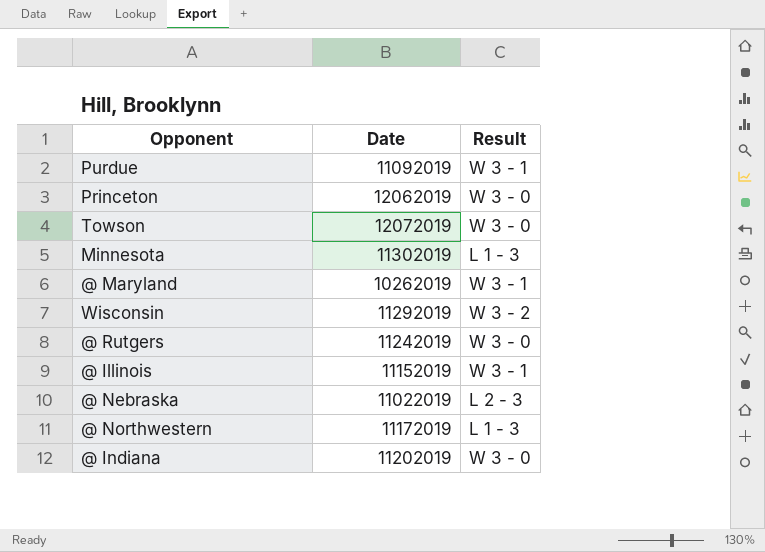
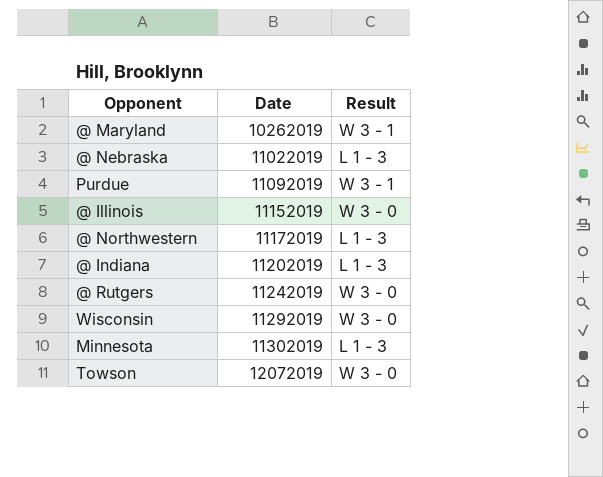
row order: none -> Date ascending
row Princeton: 12062019 | W 3 - 0 -> none
@ Nebraska | Result: L 2 - 3 -> L 1 - 3
@ Illinois | Result: W 3 - 1 -> W 3 - 0
@ Indiana | Result: W 3 - 0 -> L 1 - 3
Wisconsin | Result: W 3 - 2 -> W 3 - 0

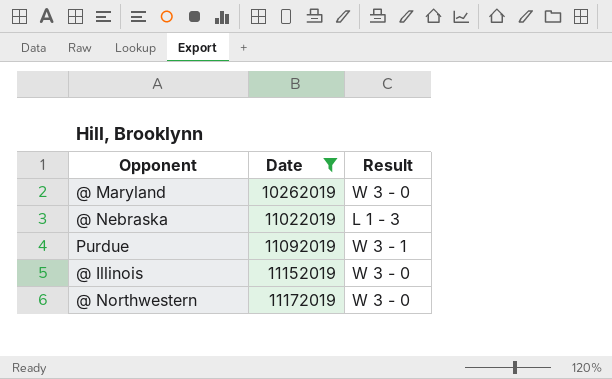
filter: none -> Date <= 11172019
@ Maryland | Result: W 3 - 1 -> W 3 - 0
@ Northwestern | Result: L 1 - 3 -> W 3 - 0

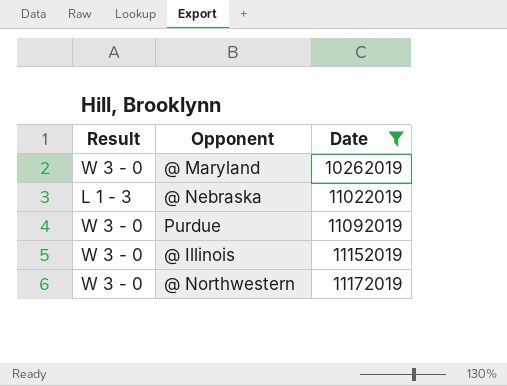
column Result | position: 3 -> 1
Purdue | Result: W 3 - 1 -> W 3 - 0

